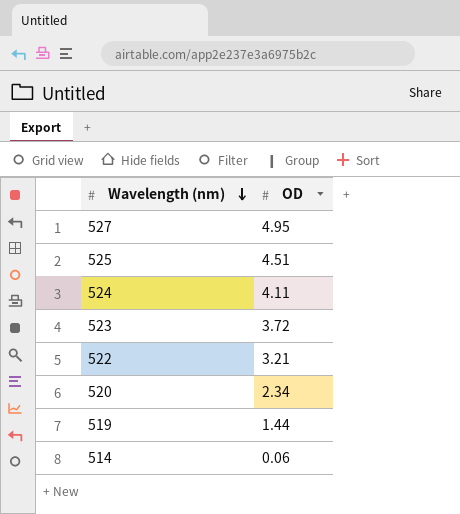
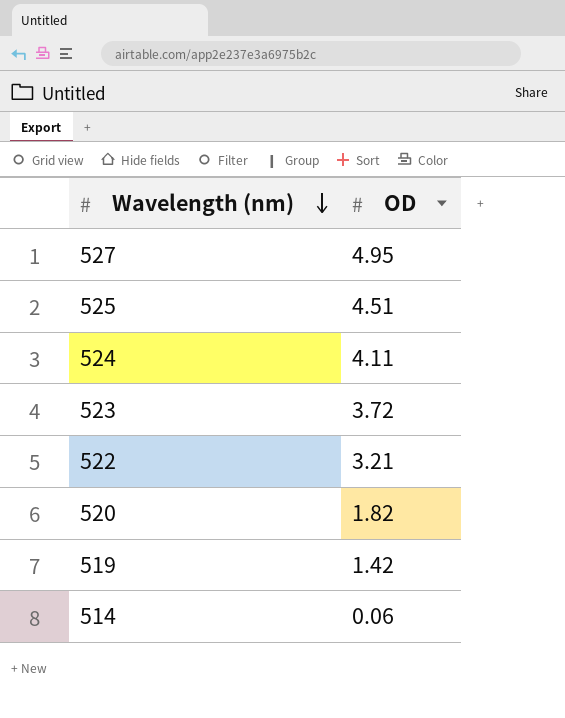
520 | OD: 2.34 -> 1.82
519 | OD: 1.44 -> 1.42

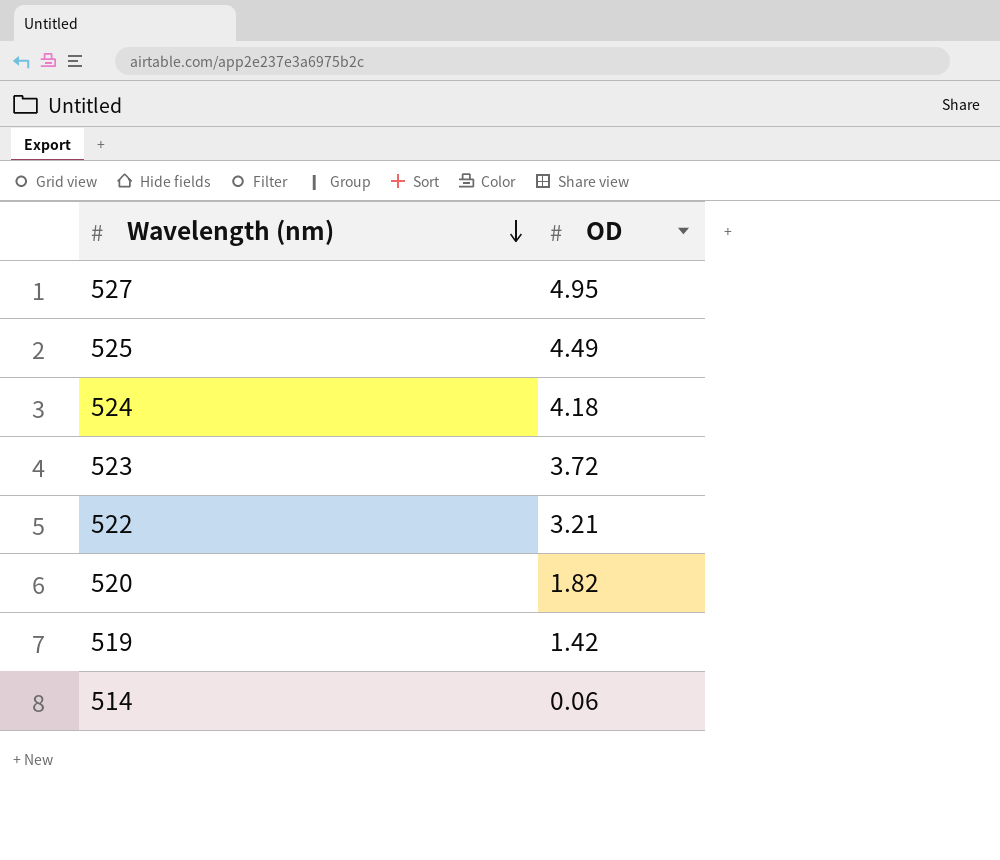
525 | OD: 4.51 -> 4.49
524 | OD: 4.11 -> 4.18

